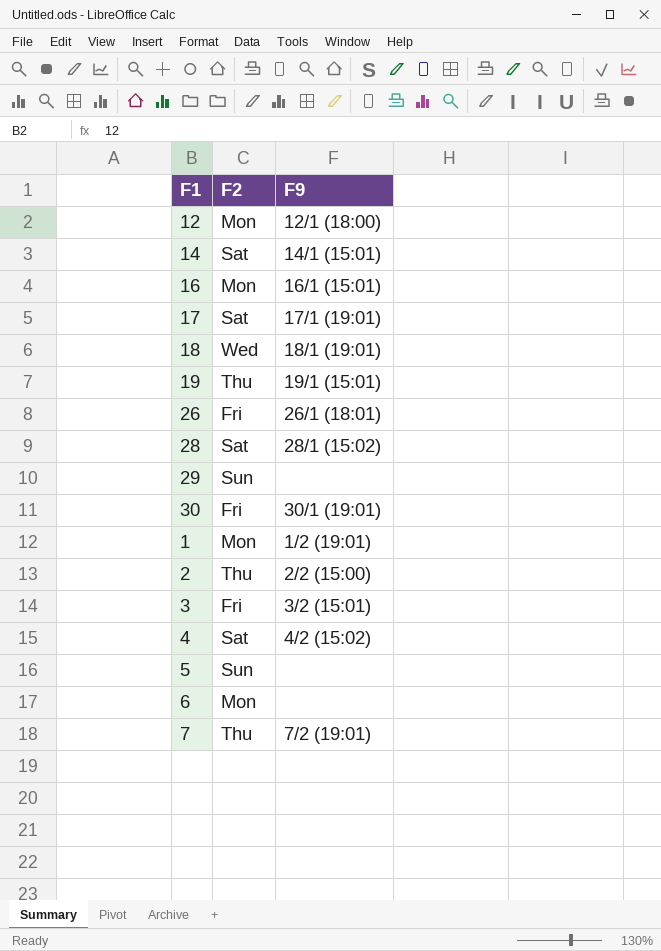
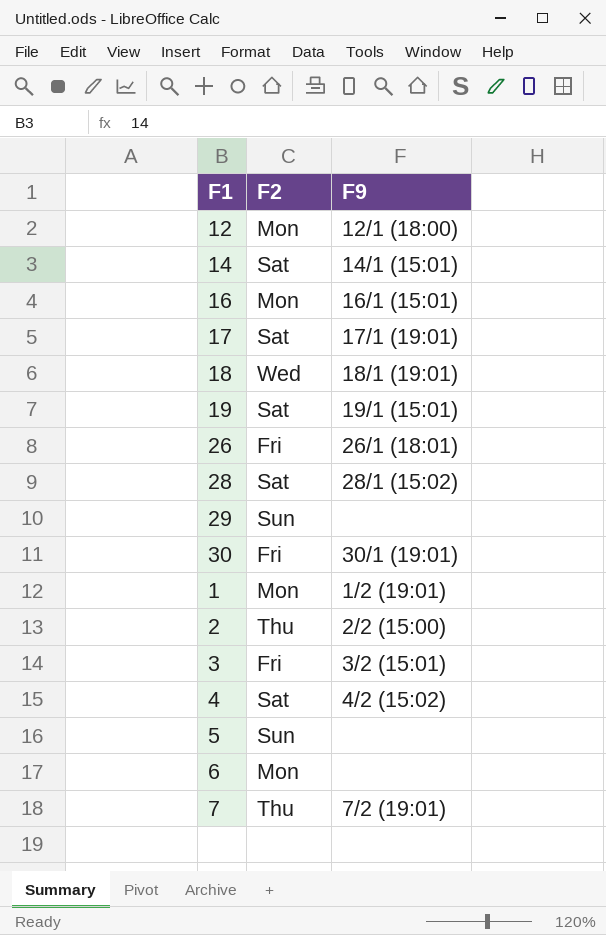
19 | F2: Thu -> Sat

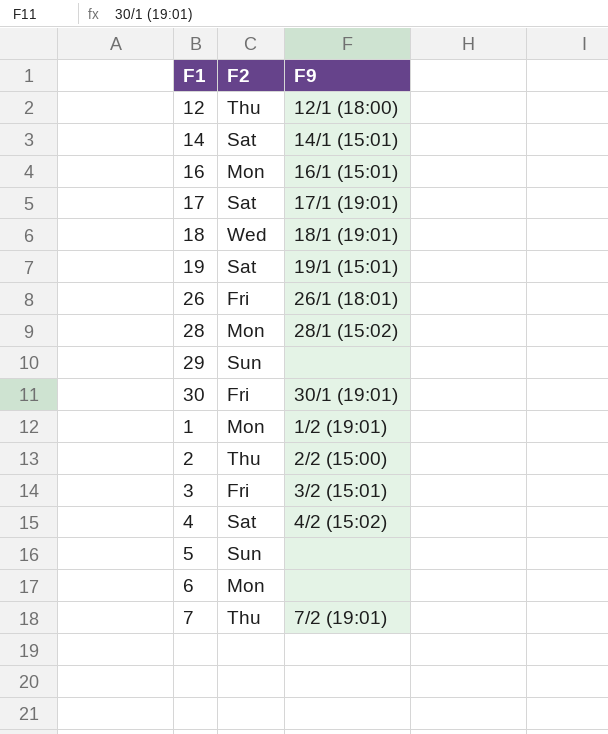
12 | F2: Mon -> Thu
28 | F2: Sat -> Mon

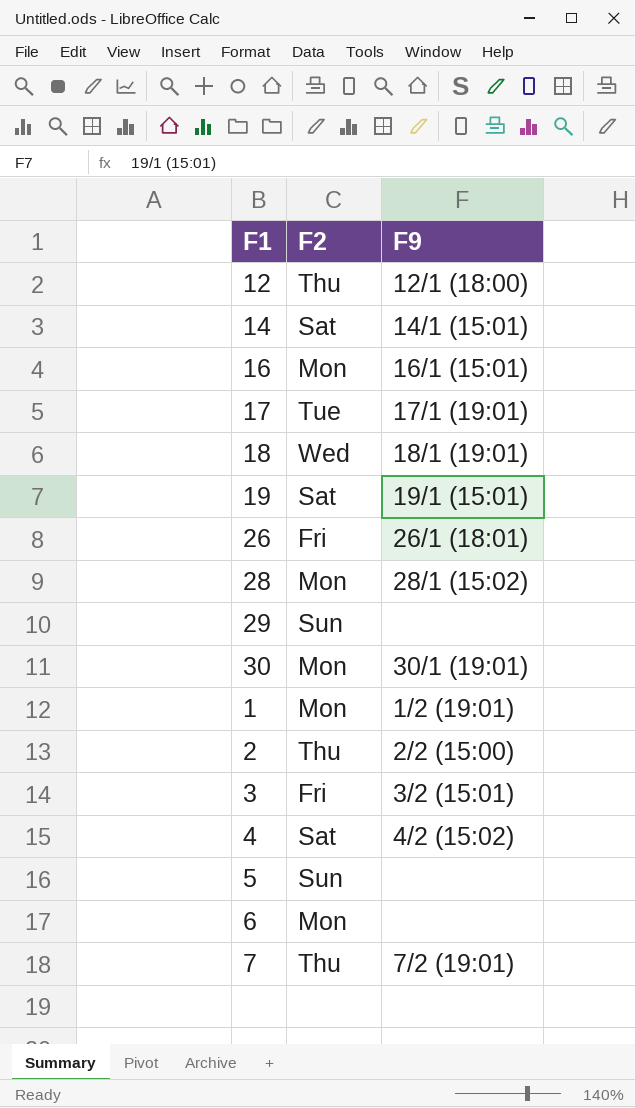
17 | F2: Sat -> Tue
30 | F2: Fri -> Mon

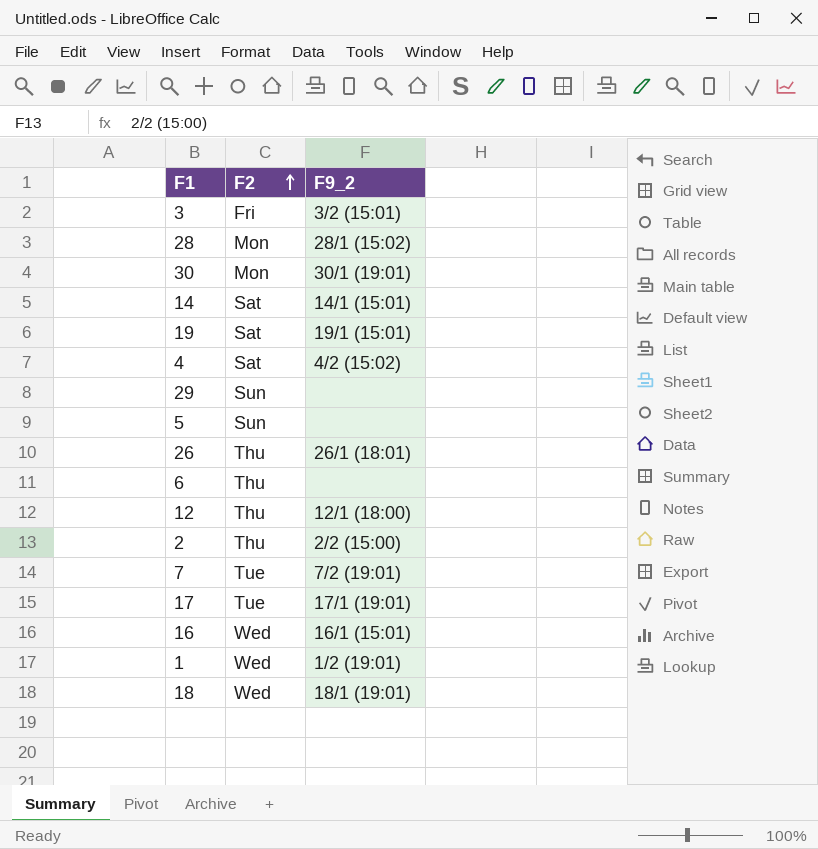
row order: none -> F2 ascending
column name: F9 -> F9_2
26 | F2: Fri -> Thu
6 | F2: Mon -> Thu
7 | F2: Thu -> Tue
16 | F2: Mon -> Wed
1 | F2: Mon -> Wed

